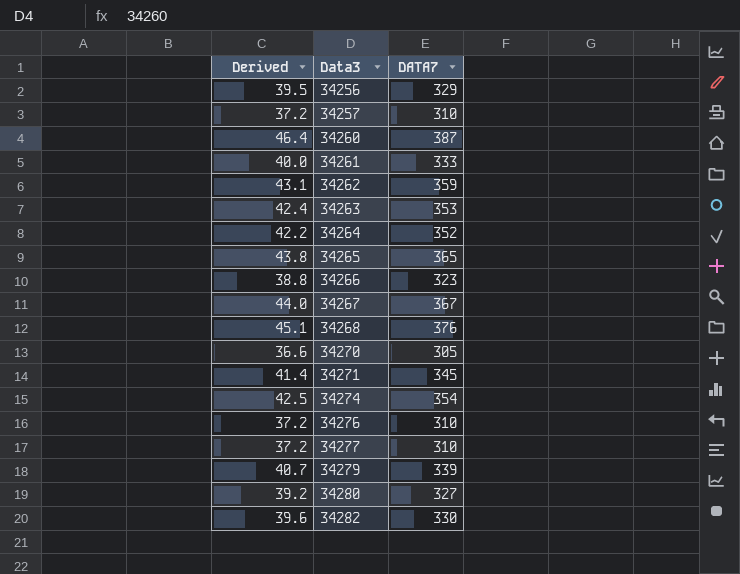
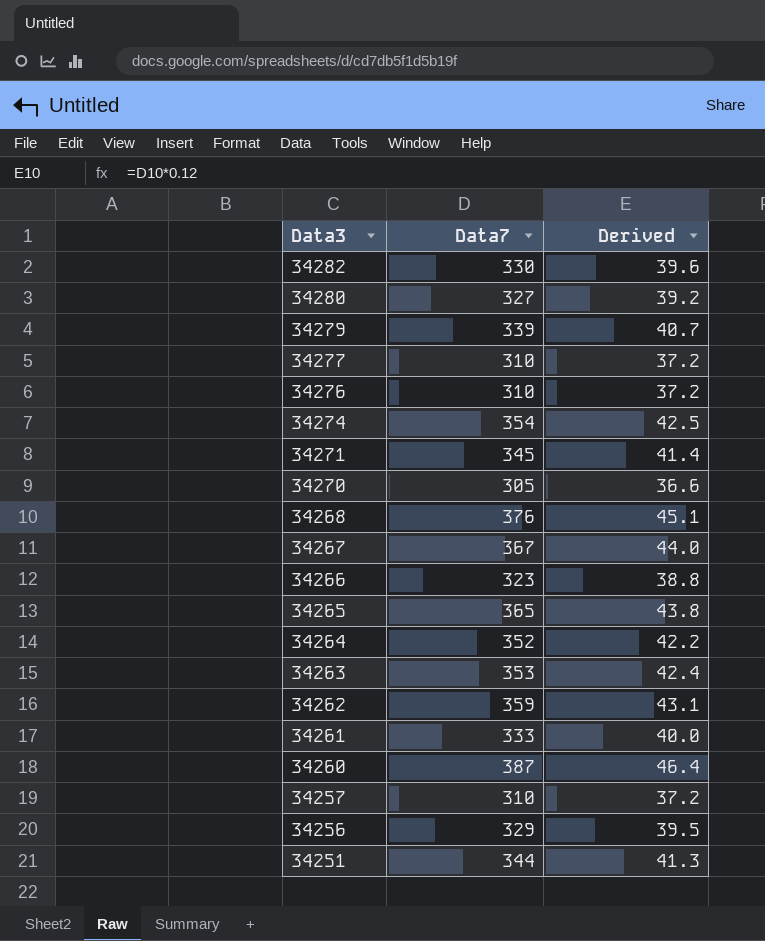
row order: Data3 ascending -> Data3 descending
column name: DATA7 -> Data7
column Derived | position: 1 -> 3
row 34251: none -> 344 | 41.3

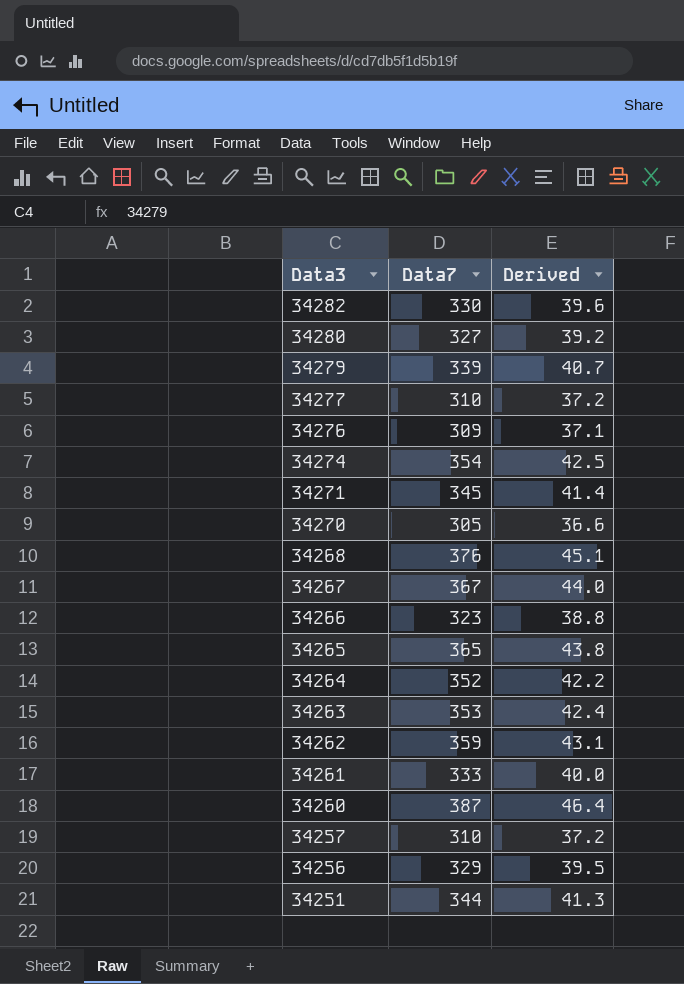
34276 | Data7: 310 -> 309
34276 | Derived: 37.2 -> 37.1

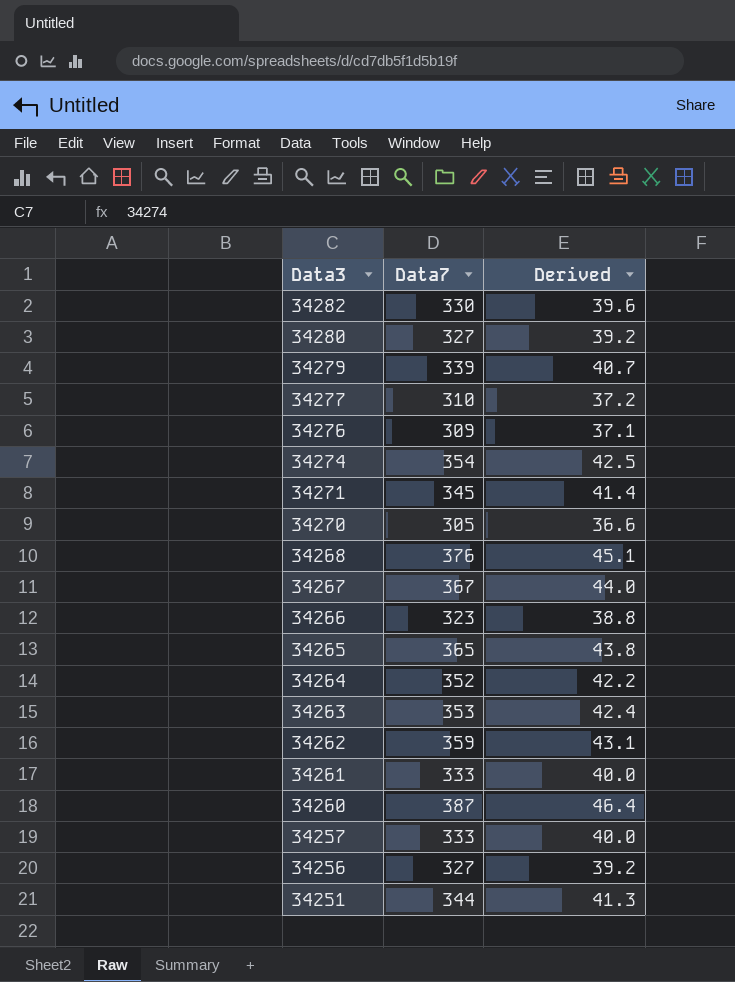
34257 | Data7: 310 -> 333
34257 | Derived: 37.2 -> 40.0
34256 | Data7: 329 -> 327
34256 | Derived: 39.5 -> 39.2

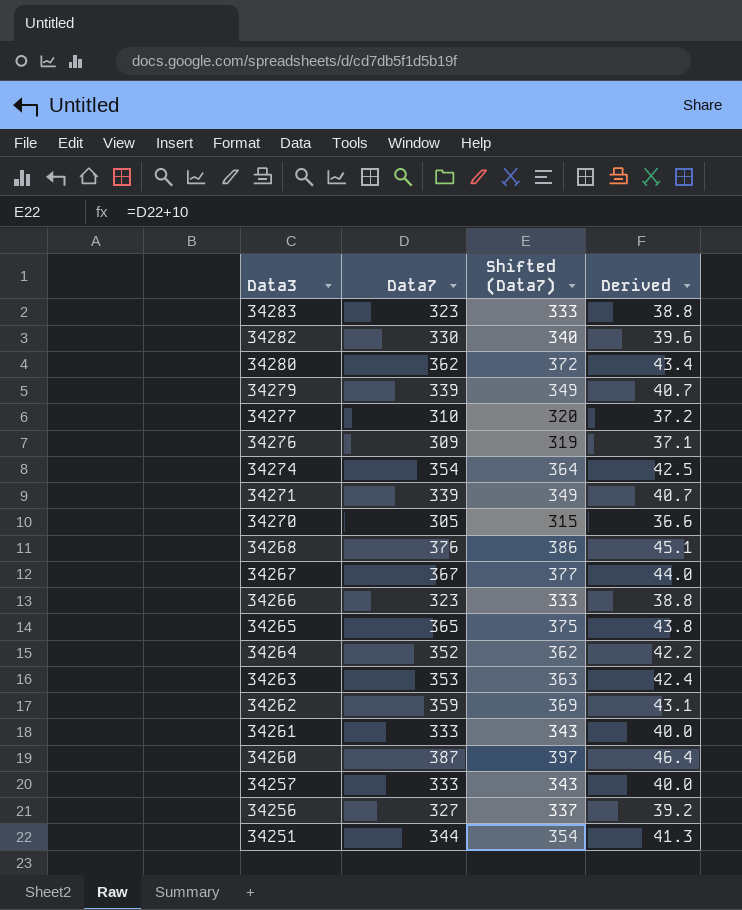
column Shifted (Data7) | formula: none -> [Data7] + 10
row 34283: none -> 323 | 333 | 38.8
34280 | Data7: 327 -> 362
34280 | Derived: 39.2 -> 43.4
34271 | Data7: 345 -> 339
34271 | Derived: 41.4 -> 40.7

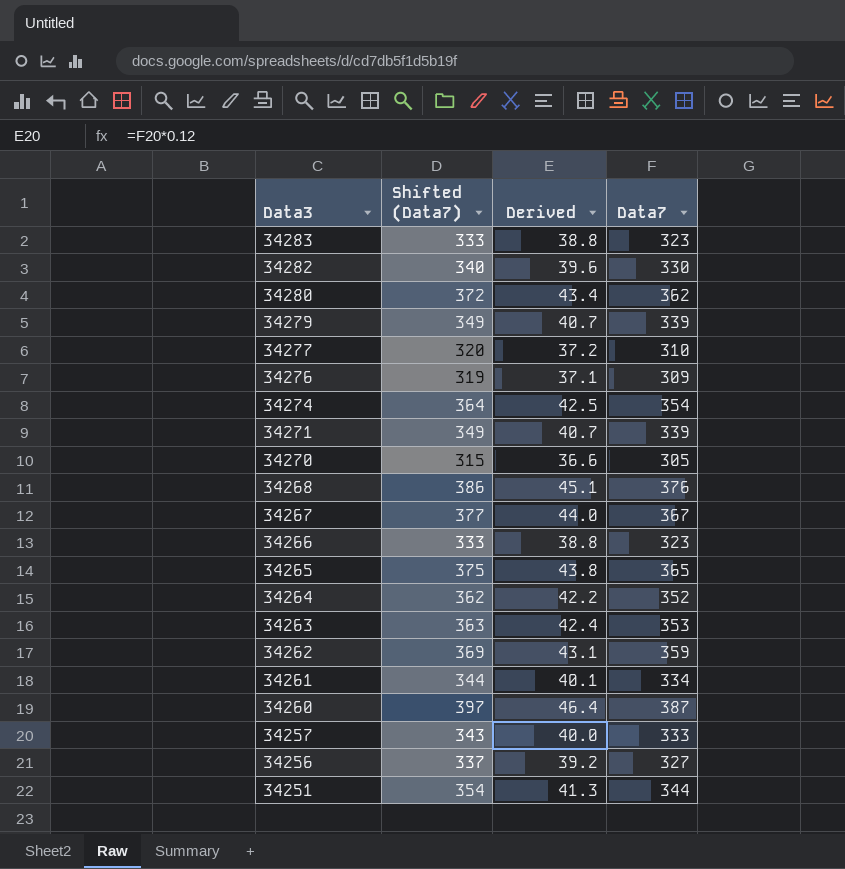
column Data7 | position: 2 -> 4
34261 | Shifted (Data7): 343 -> 344
34261 | Derived: 40.0 -> 40.1
34261 | Data7: 333 -> 334

